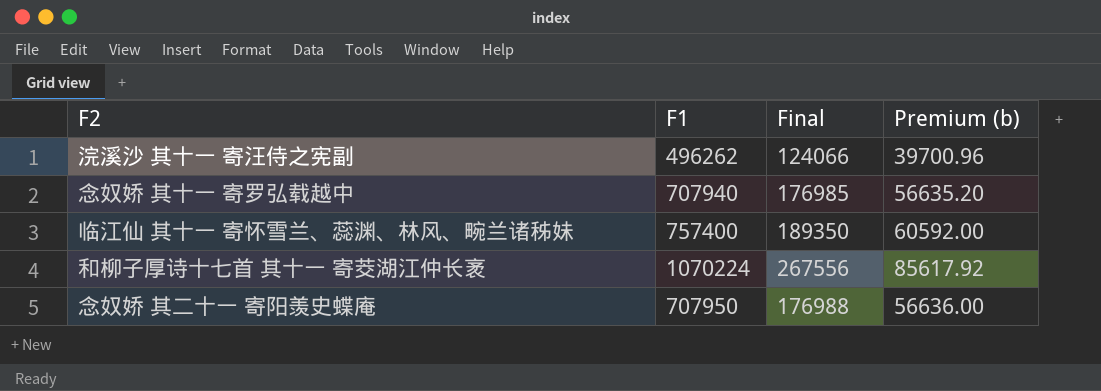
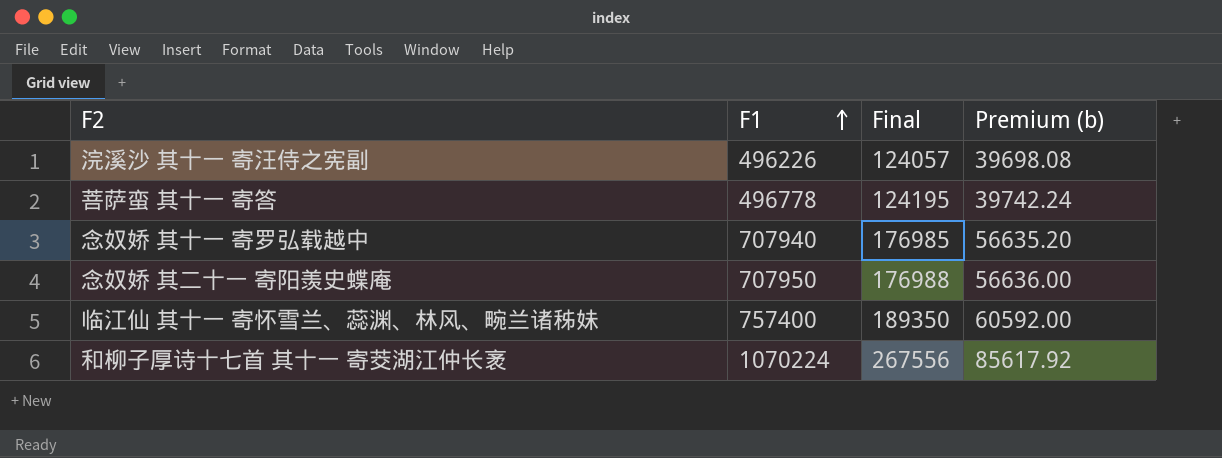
row order: none -> F1 ascending
浣溪沙 其十一 寄汪侍之宪副 | F1: 496262 -> 496226
浣溪沙 其十一 寄汪侍之宪副 | Final: 124066 -> 124057
浣溪沙 其十一 寄汪侍之宪副 | Premium (b): 39700.96 -> 39698.08
row 菩萨蛮 其十一 寄答: none -> 496778 | 124195 | 39742.24

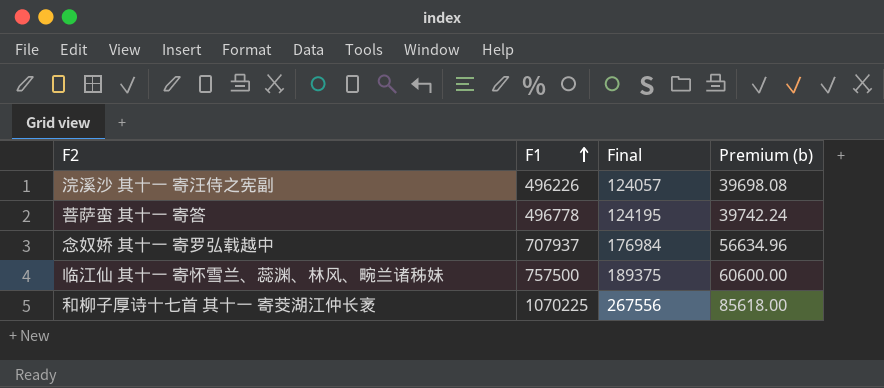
row 念奴娇 其二十一 寄阳羡史蝶庵: 707950 | 176988 | 56636.00 -> none
念奴娇 其十一 寄罗弘载越中 | F1: 707940 -> 707937
念奴娇 其十一 寄罗弘载越中 | Final: 176985 -> 176984
念奴娇 其十一 寄罗弘载越中 | Premium (b): 56635.20 -> 56634.96
临江仙 其十一 寄怀雪兰、蕊渊、林风、畹兰诸秭妹 | F1: 757400 -> 757500
临江仙 其十一 寄怀雪兰、蕊渊、林风、畹兰诸秭妹 | Final: 189350 -> 189375
临江仙 其十一 寄怀雪兰、蕊渊、林风、畹兰诸秭妹 | Premium (b): 60592.00 -> 60600.00
和柳子厚诗十七首 其十一 寄茭湖江仲长袤 | F1: 1070224 -> 1070225
和柳子厚诗十七首 其十一 寄茭湖江仲长袤 | Premium (b): 85617.92 -> 85618.00

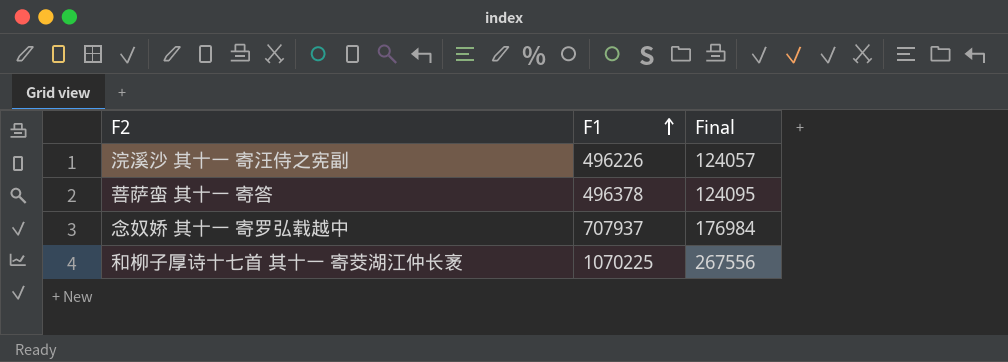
column Premium (b) | formula: [F1] * 0.08 -> none
row 临江仙 其十一 寄怀雪兰、蕊渊、林风、畹兰诸秭妹: 757500 | 189375 | 60600.00 -> none
菩萨蛮 其十一 寄答 | F1: 496778 -> 496378
菩萨蛮 其十一 寄答 | Final: 124195 -> 124095

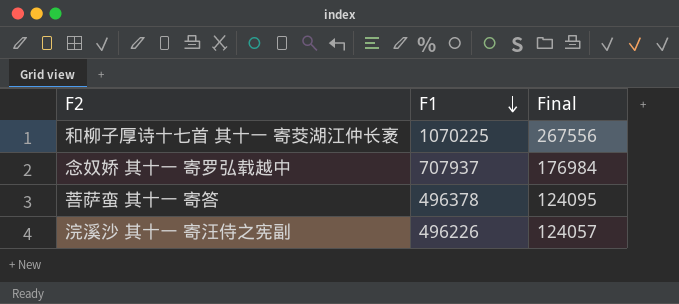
row order: F1 ascending -> F1 descending

